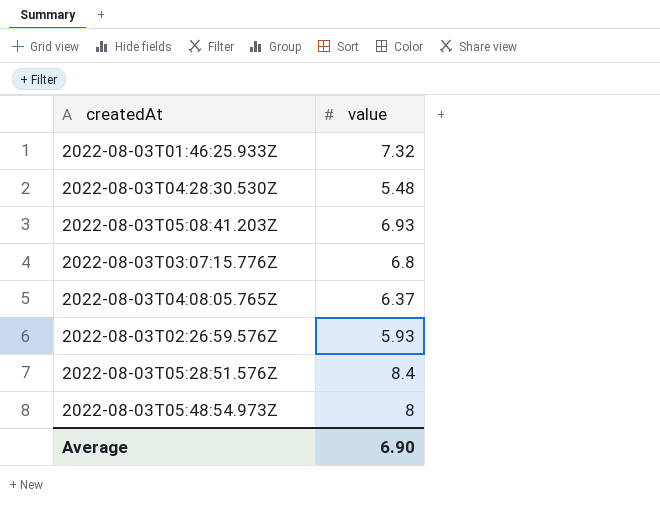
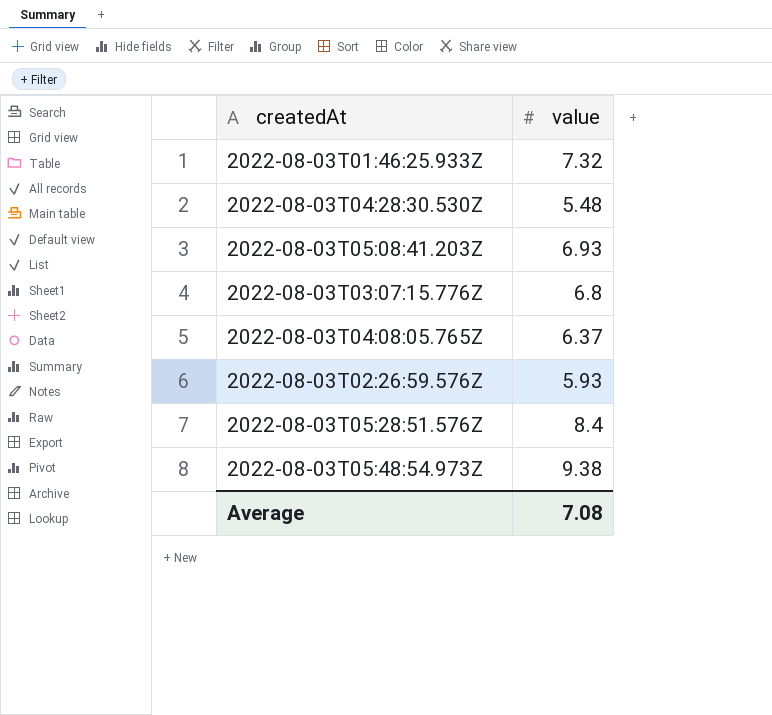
2022-08-03T05:48:54.973Z | value: 8 -> 9.38
Average | value: 6.90 -> 7.08

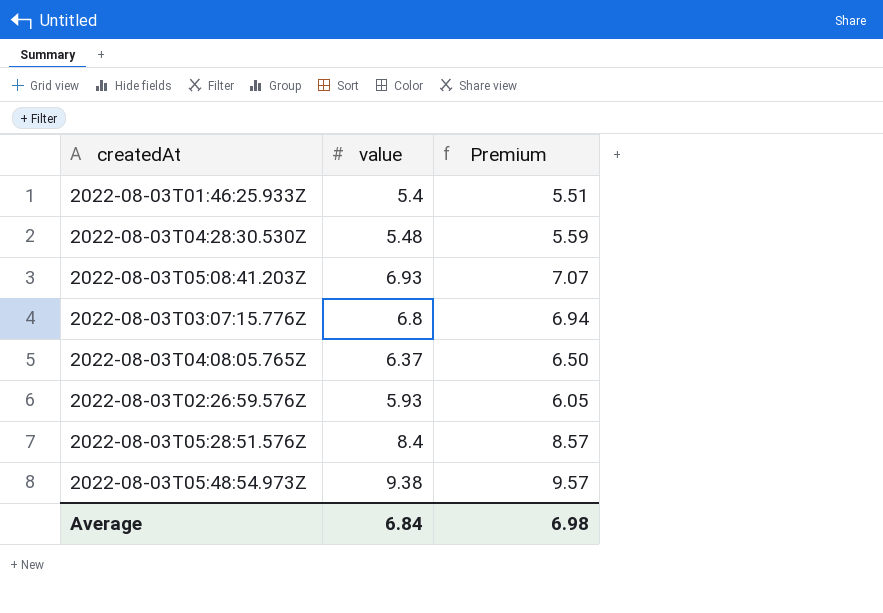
column Premium | formula: none -> [value] * 1.02
2022-08-03T01:46:25.933Z | value: 7.32 -> 5.4
Average | value: 7.08 -> 6.84

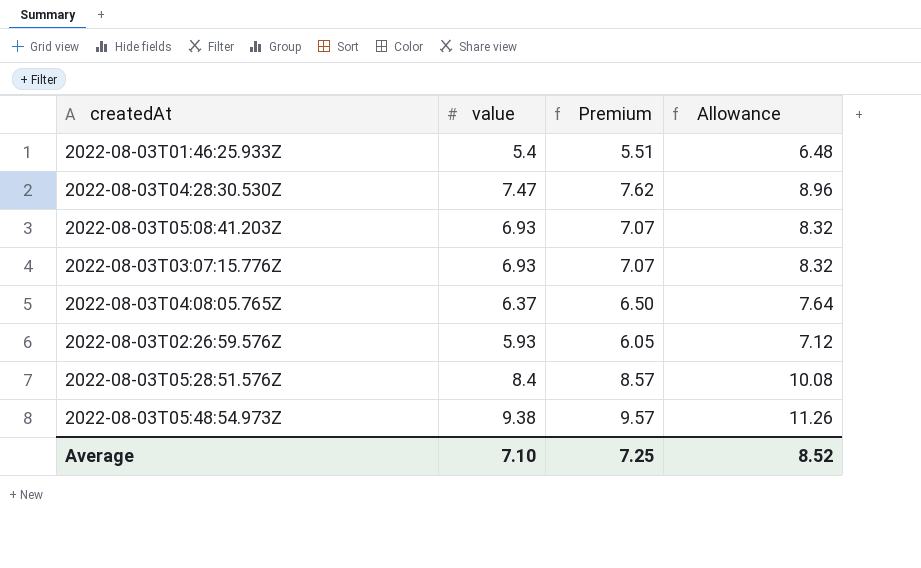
column Allowance | formula: none -> [value] * 1.2
2022-08-03T04:28:30.530Z | value: 5.48 -> 7.47
2022-08-03T04:28:30.530Z | Premium: 5.59 -> 7.62
2022-08-03T03:07:15.776Z | value: 6.8 -> 6.93
2022-08-03T03:07:15.776Z | Premium: 6.94 -> 7.07
Average | value: 6.84 -> 7.10
Average | Premium: 6.98 -> 7.25

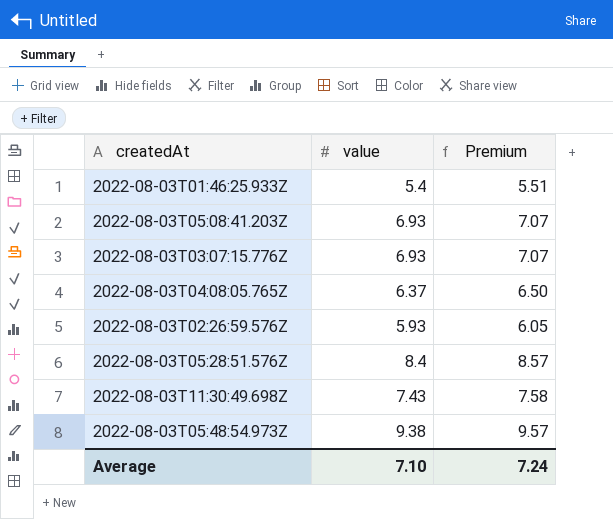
column Allowance | formula: [value] * 1.2 -> none
row 2022-08-03T04:28:30.530Z: 7.47 | 7.62 | 8.96 -> none
row 2022-08-03T11:30:49.698Z: none -> 7.43 | 7.58
Average | Premium: 7.25 -> 7.24

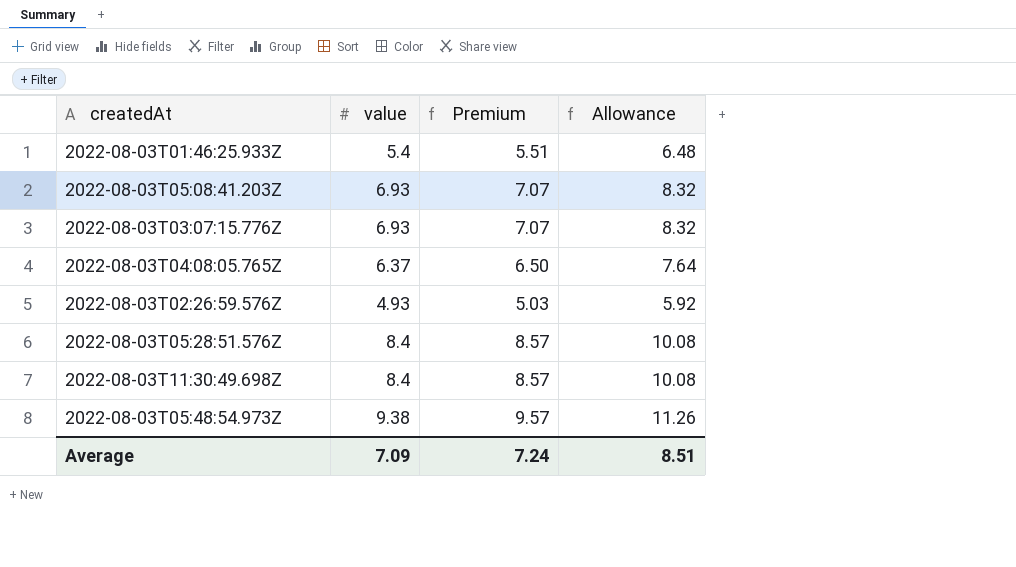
column Allowance | formula: none -> [value] * 1.2
2022-08-03T02:26:59.576Z | value: 5.93 -> 4.93
2022-08-03T02:26:59.576Z | Premium: 6.05 -> 5.03
2022-08-03T11:30:49.698Z | value: 7.43 -> 8.4
2022-08-03T11:30:49.698Z | Premium: 7.58 -> 8.57
Average | value: 7.10 -> 7.09

